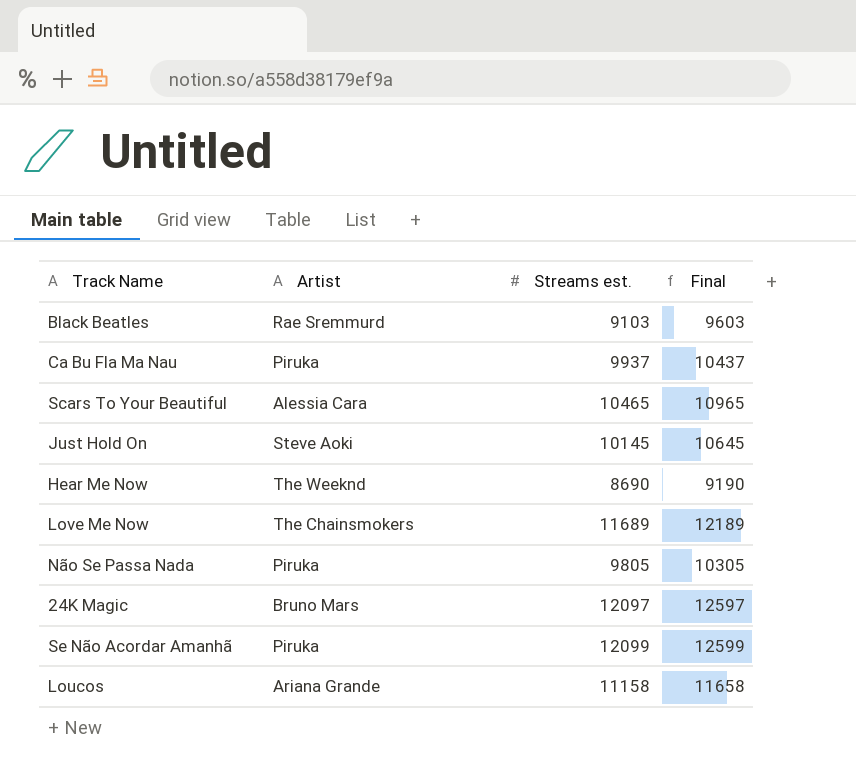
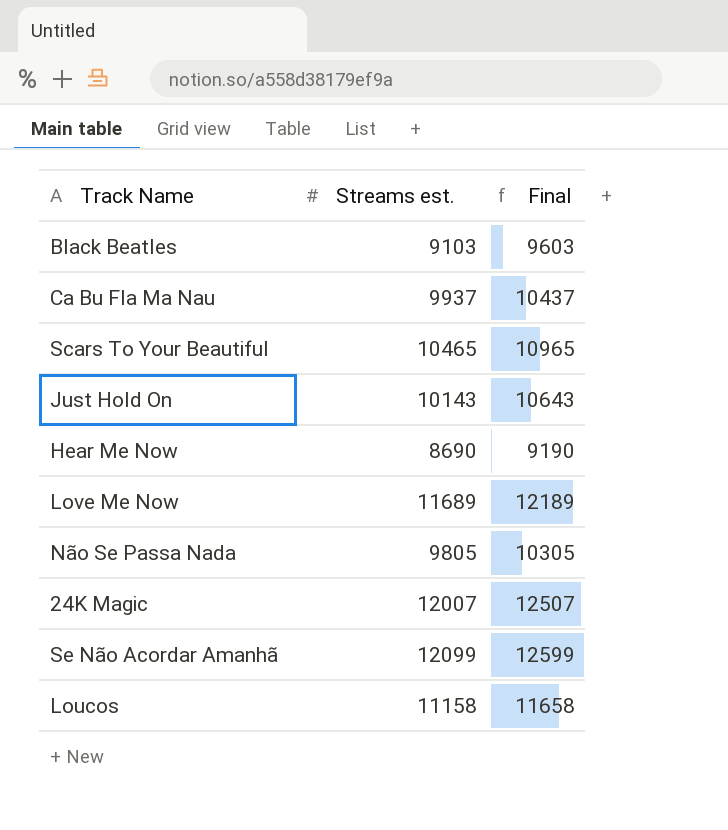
column Artist | position: 2 -> none
Just Hold On | Streams est.: 10145 -> 10143
Just Hold On | Final: 10645 -> 10643
24K Magic | Streams est.: 12097 -> 12007
24K Magic | Final: 12597 -> 12507

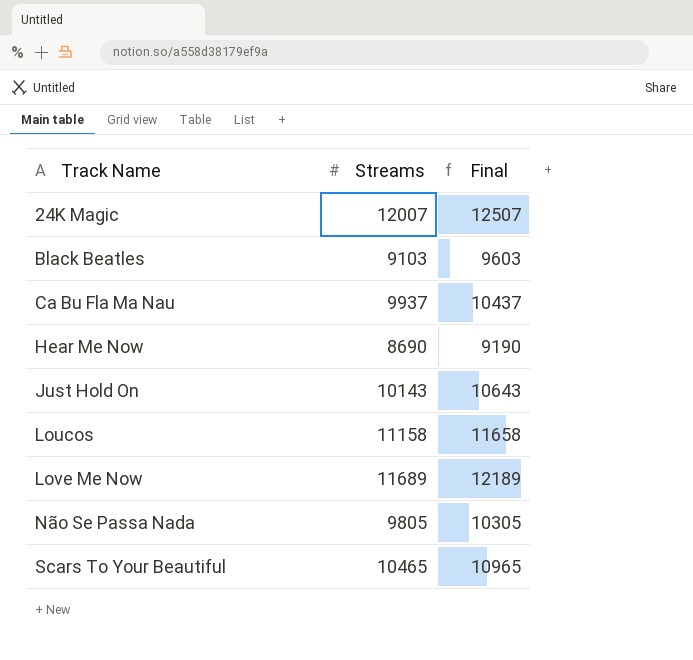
row order: none -> Track Name ascending
column name: Streams est. -> Streams
row Se Não Acordar Amanhã: 12099 | 12599 -> none

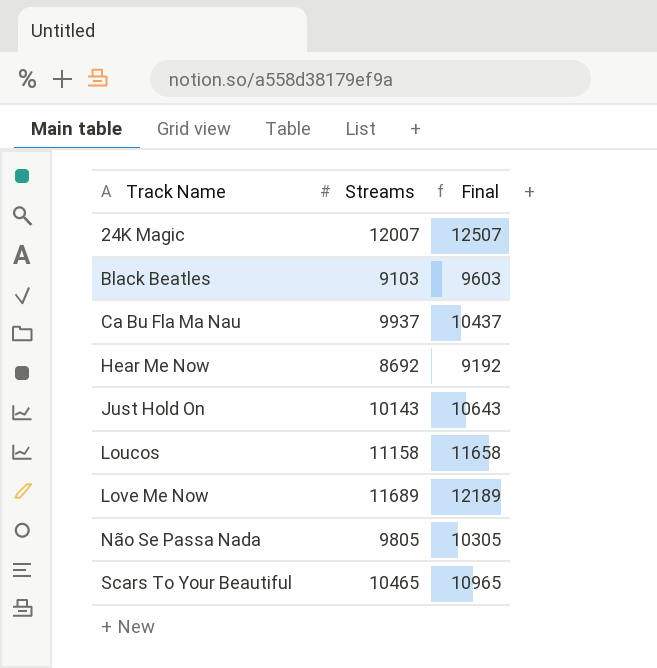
Hear Me Now | Streams: 8690 -> 8692
Hear Me Now | Final: 9190 -> 9192

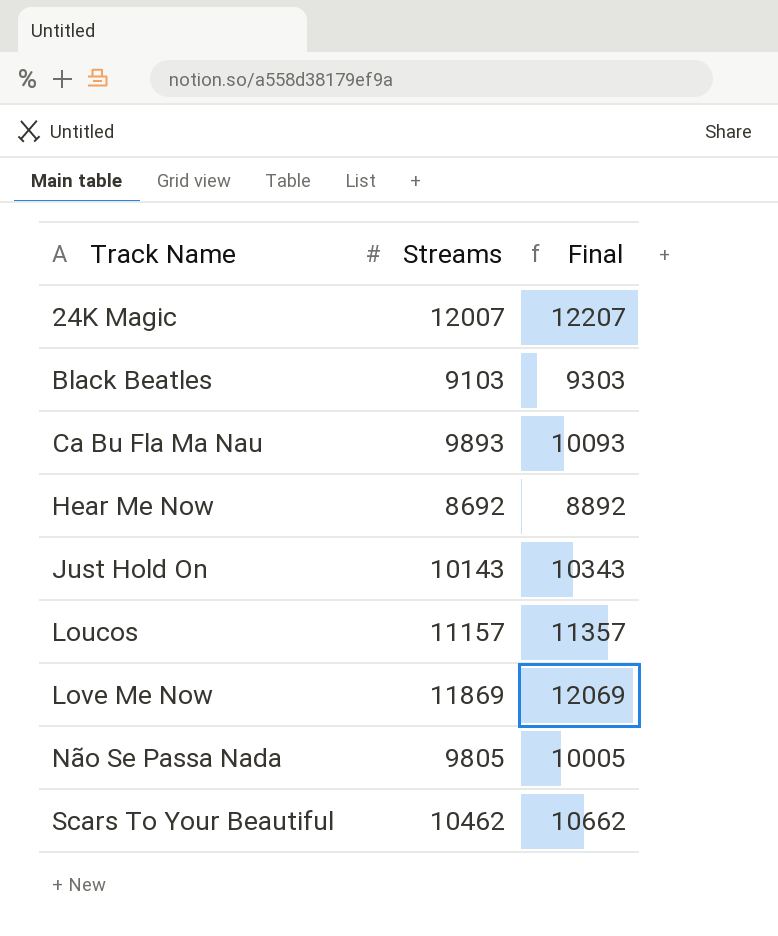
column Final | formula: [Streams] + 500 -> [Streams] + 200
Ca Bu Fla Ma Nau | Streams: 9937 -> 9893
Loucos | Streams: 11158 -> 11157
Love Me Now | Streams: 11689 -> 11869
Scars To Your Beautiful | Streams: 10465 -> 10462

